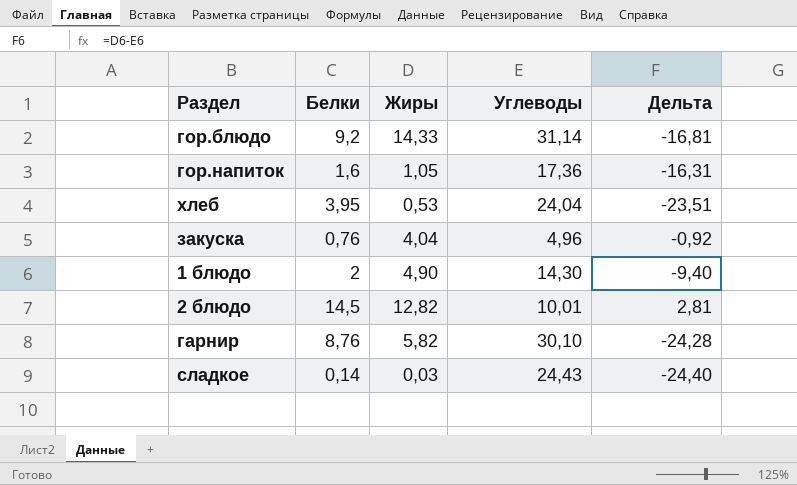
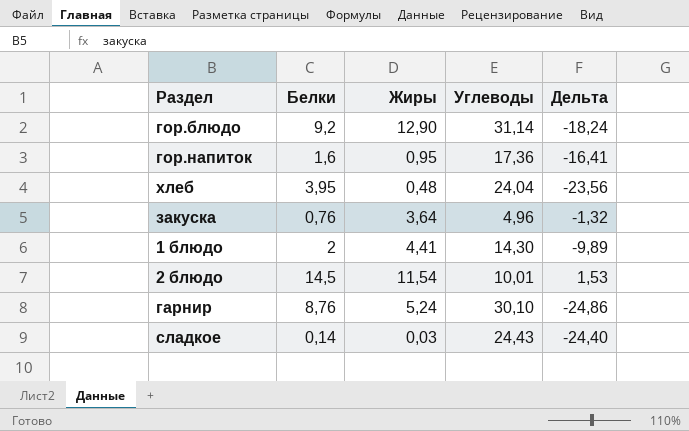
гор.блюдо | Жиры: 14,33 -> 12,90
гор.блюдо | Дельта: -16,81 -> -18,24
гор.напиток | Жиры: 1,05 -> 0,95
гор.напиток | Дельта: -16,31 -> -16,41
хлеб | Жиры: 0,53 -> 0,48
хлеб | Дельта: -23,51 -> -23,56
закуска | Жиры: 4,04 -> 3,64
закуска | Дельта: -0,92 -> -1,32
1 блюдо | Жиры: 4,90 -> 4,41
1 блюдо | Дельта: -9,40 -> -9,89
2 блюдо | Жиры: 12,82 -> 11,54
2 блюдо | Дельта: 2,81 -> 1,53
гарнир | Жиры: 5,82 -> 5,24
гарнир | Дельта: -24,28 -> -24,86

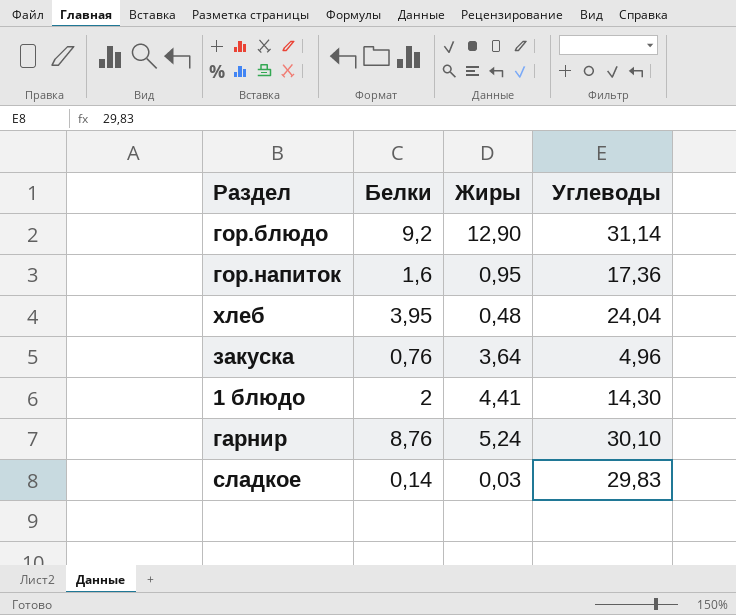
column Дельта | formula: [Жиры] - [Углеводы] -> none
row 2 блюдо: 14,5 | 11,54 | 10,01 | 1,53 -> none
сладкое | Углеводы: 24,43 -> 29,83

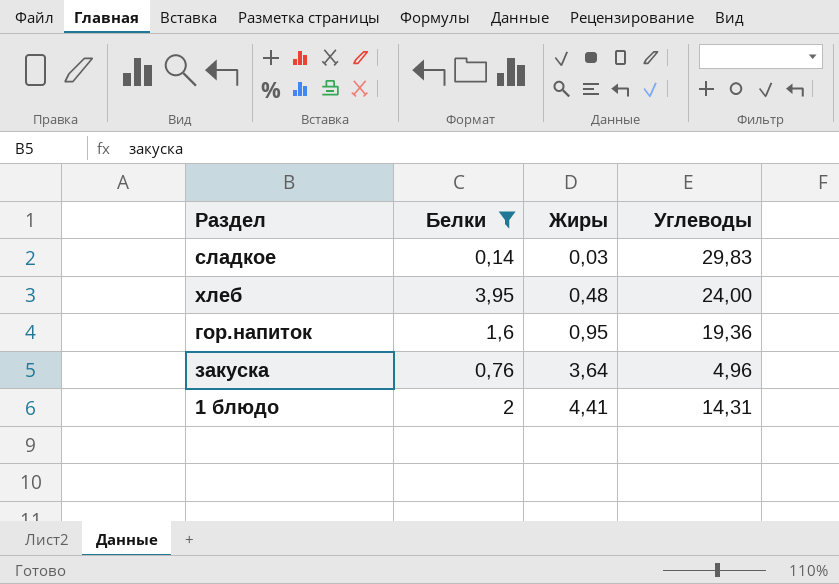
filter: none -> Белки <= 3,95
row order: none -> Жиры ascending
хлеб | Углеводы: 24,04 -> 24,00
гор.напиток | Углеводы: 17,36 -> 19,36
1 блюдо | Углеводы: 14,30 -> 14,31

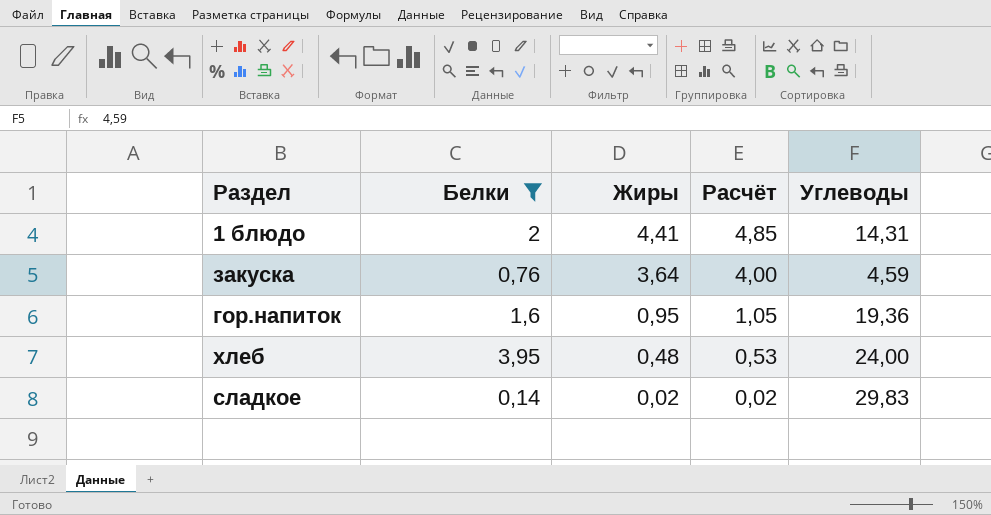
row order: Жиры ascending -> Жиры descending
column Расчёт | formula: none -> [Жиры] * 1,1
закуска | Углеводы: 4,96 -> 4,59
сладкое | Жиры: 0,03 -> 0,02

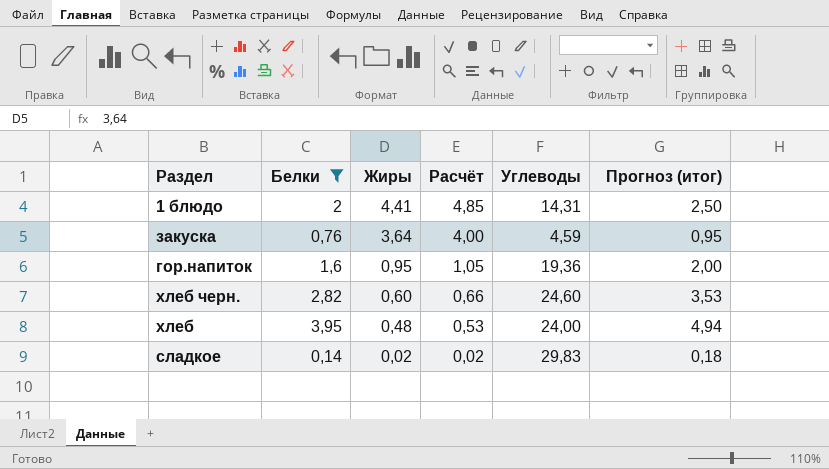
column Прогноз (итог) | formula: none -> [Белки] * 1,25
row хлеб черн.: none -> 2,82 | 0,60 | 0,66 | 24,60 | 3,53

